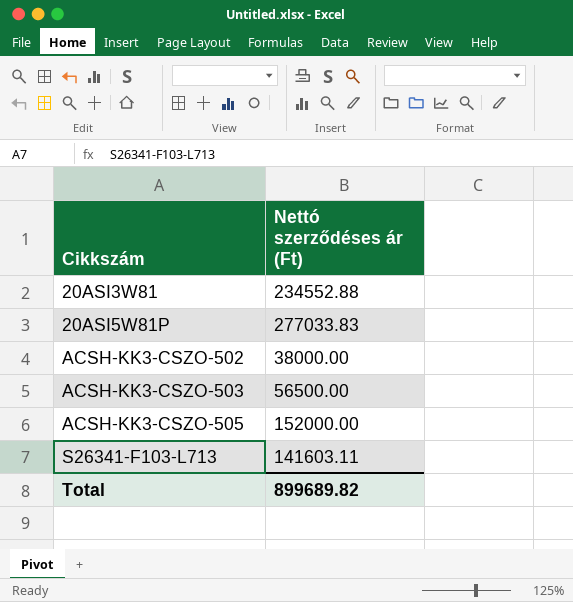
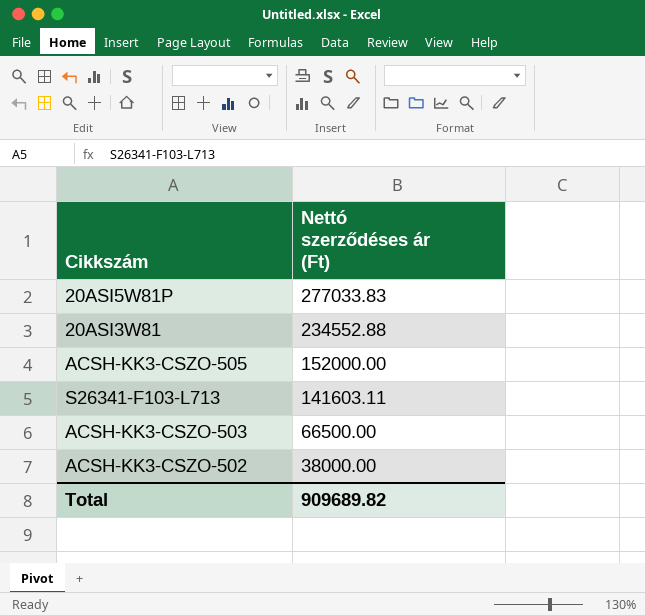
row order: Cikkszám ascending -> Nettó szerződéses ár (Ft) descending
ACSH-KK3-CSZO-503 | Nettó szerződéses ár (Ft): 56500.00 -> 66500.00
Total | Nettó szerződéses ár (Ft): 899689.82 -> 909689.82

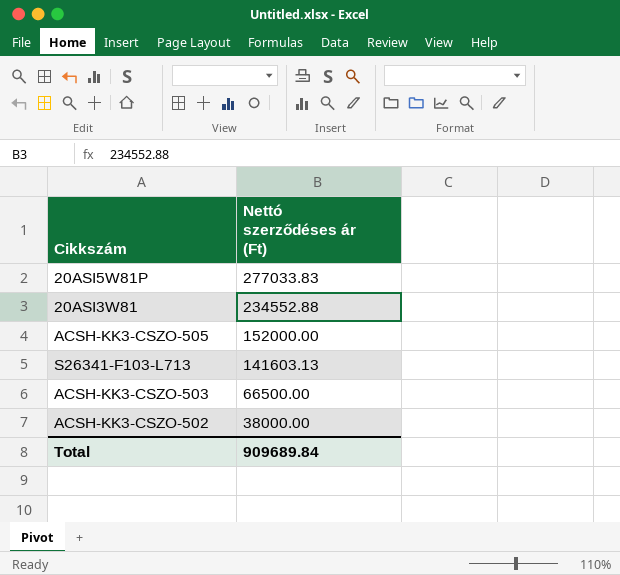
S26341-F103-L713 | Nettó szerződéses ár (Ft): 141603.11 -> 141603.13
Total | Nettó szerződéses ár (Ft): 909689.82 -> 909689.84

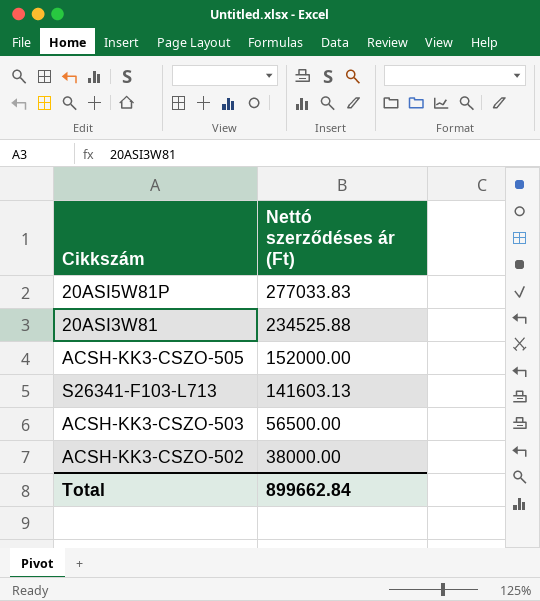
20ASI3W81 | Nettó szerződéses ár (Ft): 234552.88 -> 234525.88
ACSH-KK3-CSZO-503 | Nettó szerződéses ár (Ft): 66500.00 -> 56500.00
Total | Nettó szerződéses ár (Ft): 909689.84 -> 899662.84

